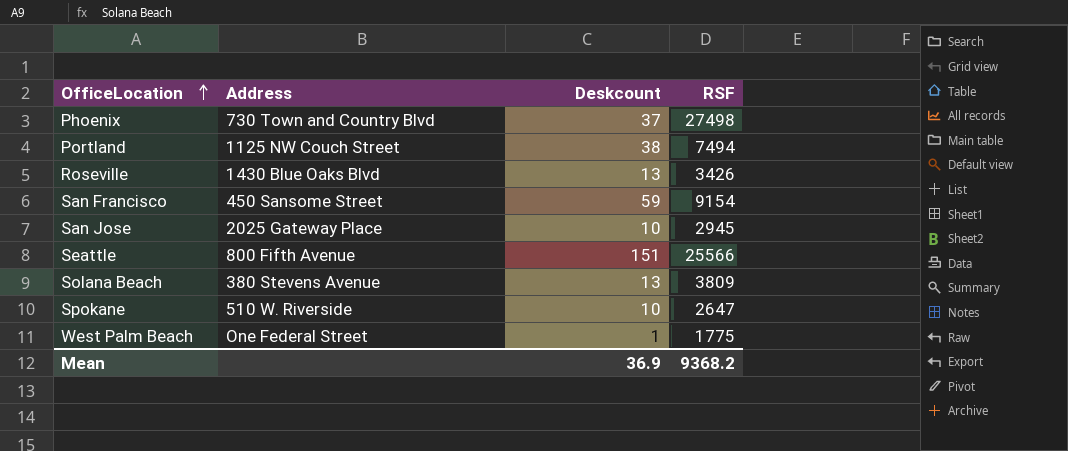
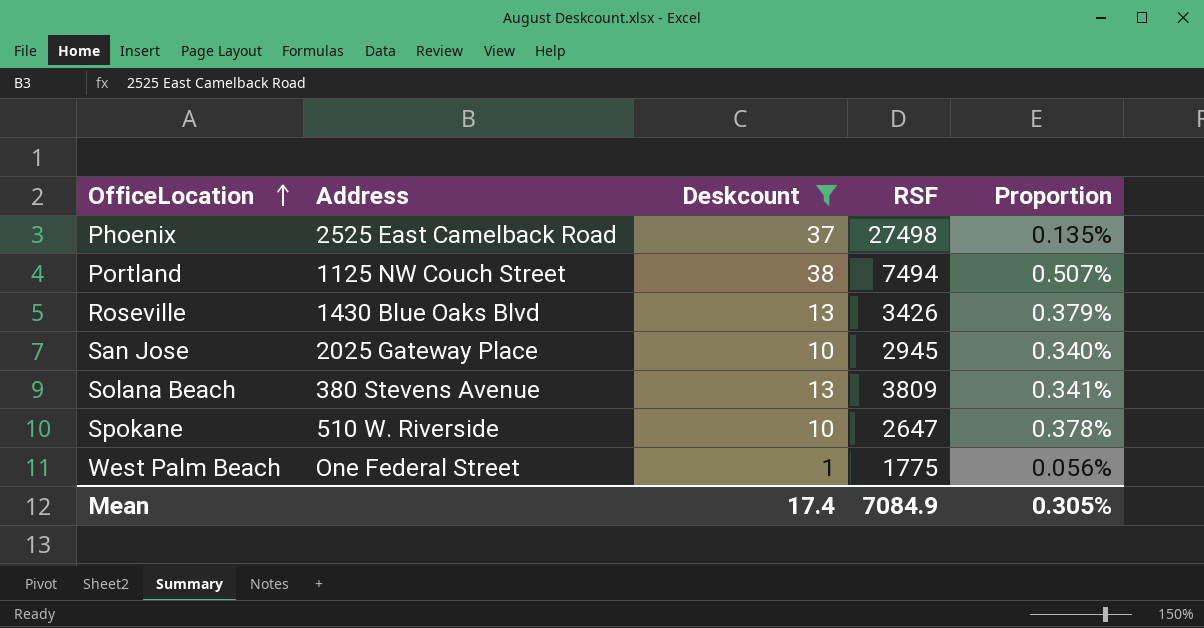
filter: none -> Deskcount <= 38
column Proportion | formula: none -> [Deskcount] / [RSF]
Phoenix | Address: 730 Town and Country Blvd -> 2525 East Camelback Road
Mean | Deskcount: 36.9 -> 17.4
Mean | RSF: 9368.2 -> 7084.9

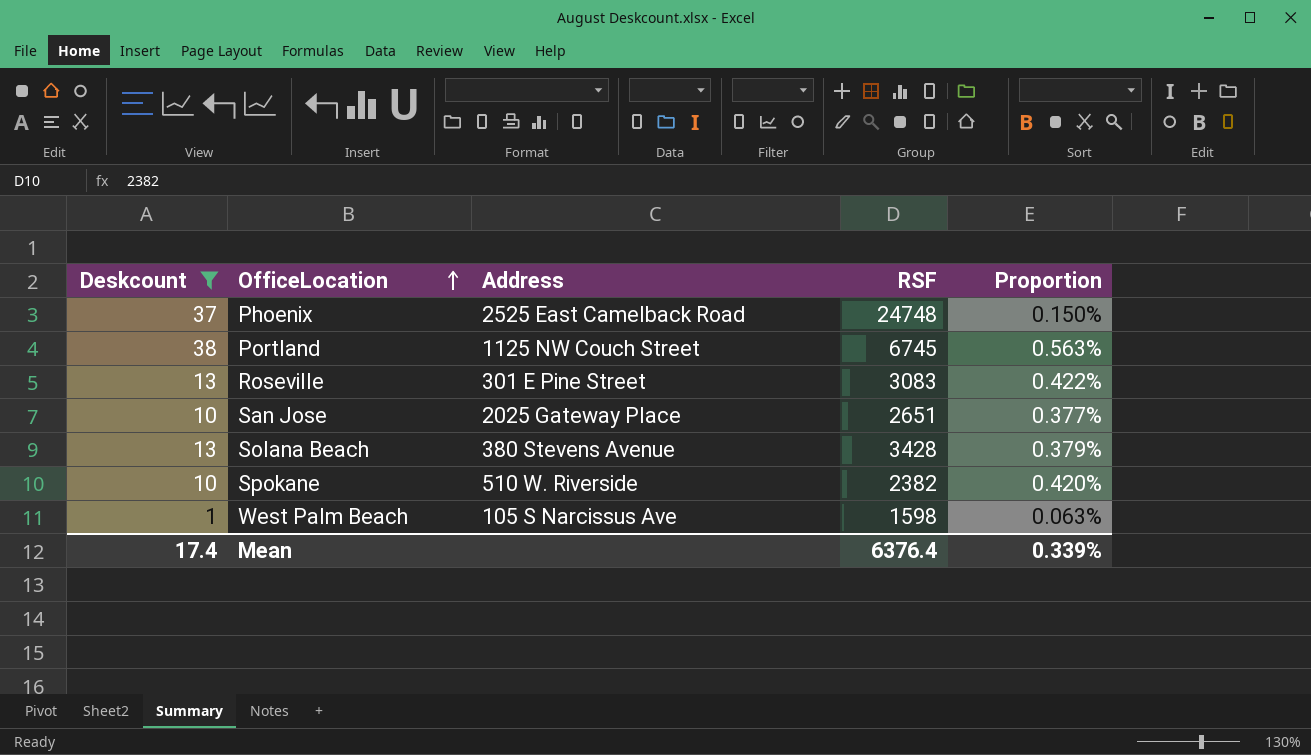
column Deskcount | position: 3 -> 1
Phoenix | RSF: 27498 -> 24748
Phoenix | Proportion: 0.135% -> 0.150%
Portland | RSF: 7494 -> 6745
Portland | Proportion: 0.507% -> 0.563%
Roseville | Address: 1430 Blue Oaks Blvd -> 301 E Pine Street
Roseville | RSF: 3426 -> 3083
Roseville | Proportion: 0.379% -> 0.422%
San Jose | RSF: 2945 -> 2651
San Jose | Proportion: 0.340% -> 0.377%
Solana Beach | RSF: 3809 -> 3428
Solana Beach | Proportion: 0.341% -> 0.379%
Spokane | RSF: 2647 -> 2382
Spokane | Proportion: 0.378% -> 0.420%
West Palm Beach | Address: One Federal Street -> 105 S Narcissus Ave
West Palm Beach | RSF: 1775 -> 1598
West Palm Beach | Proportion: 0.056% -> 0.063%
Mean | RSF: 7084.9 -> 6376.4
Mean | Proportion: 0.305% -> 0.339%

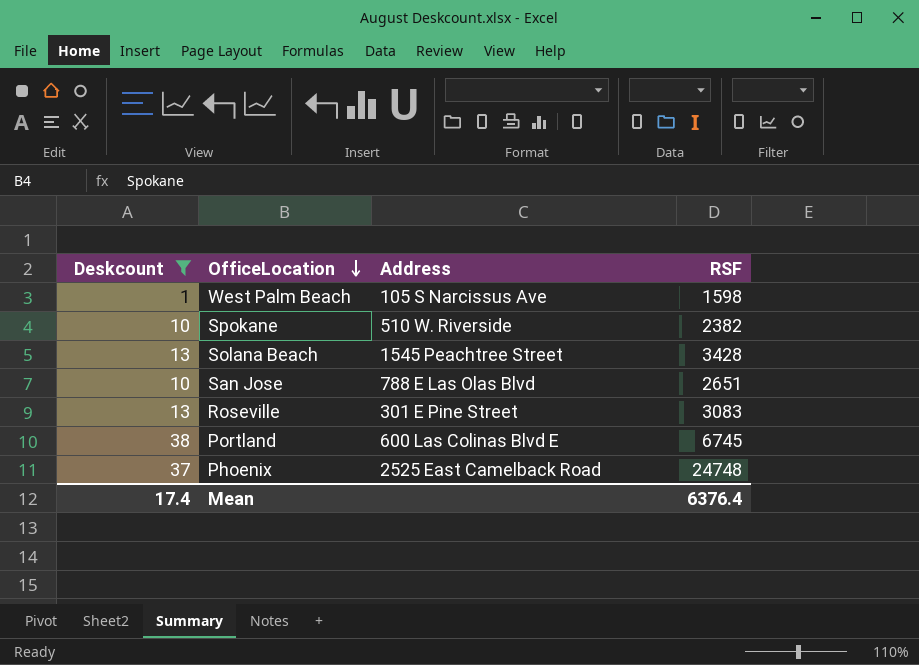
row order: OfficeLocation ascending -> OfficeLocation descending
column Proportion | formula: [Deskcount] / [RSF] -> none
Solana Beach | Address: 380 Stevens Avenue -> 1545 Peachtree Street
San Jose | Address: 2025 Gateway Place -> 788 E Las Olas Blvd
Portland | Address: 1125 NW Couch Street -> 600 Las Colinas Blvd E

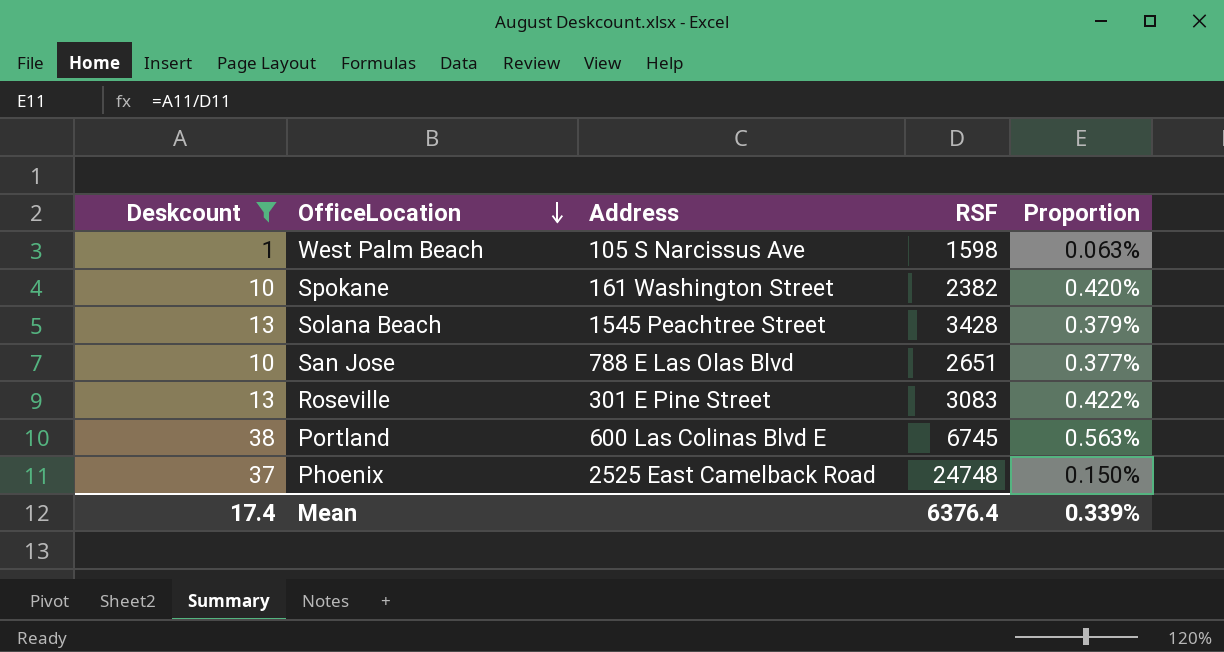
column Proportion | formula: none -> [Deskcount] / [RSF]
Spokane | Address: 510 W. Riverside -> 161 Washington Street

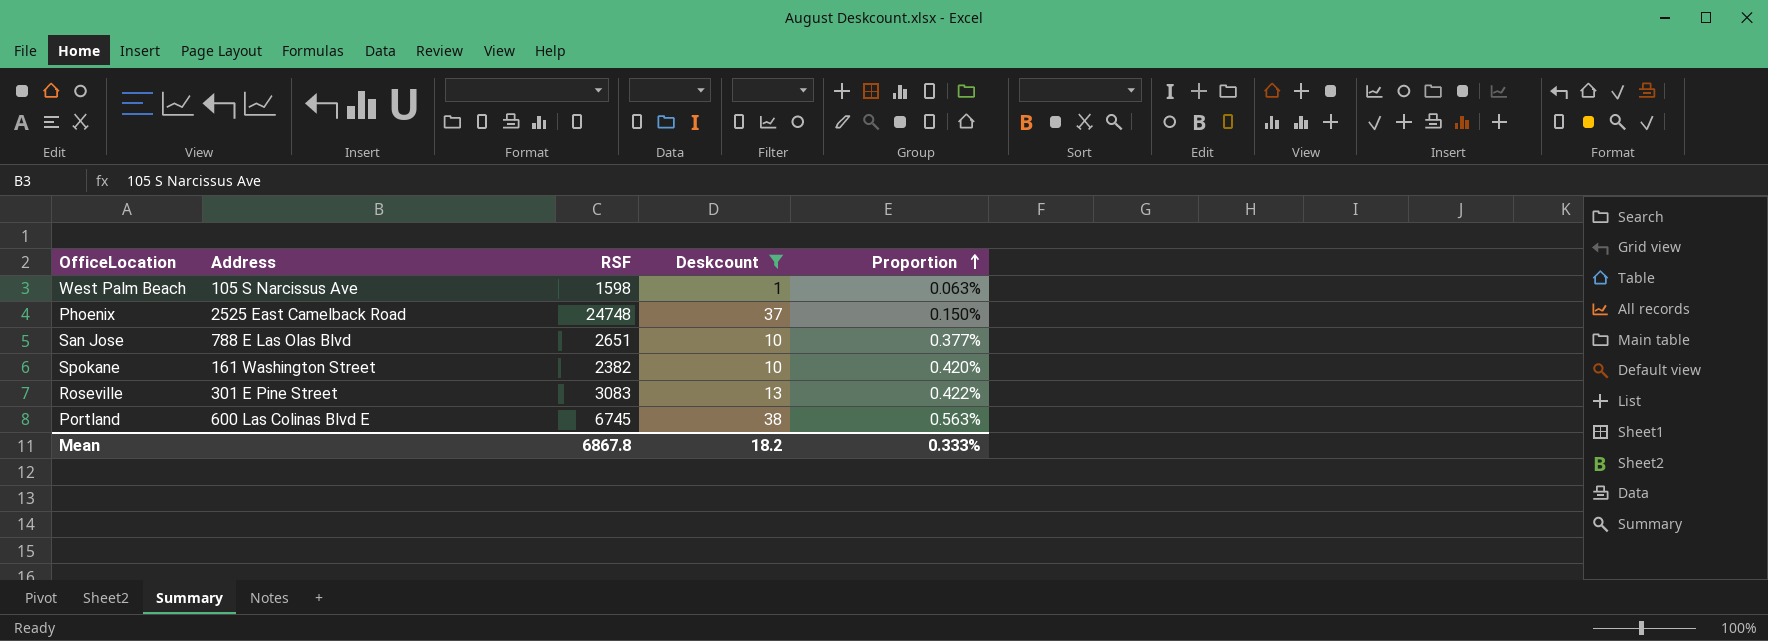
row order: OfficeLocation descending -> Proportion ascending
column Deskcount | position: 1 -> 4
row Solana Beach: 13 | 1545 Peachtree Street | 3428 | 0.379% -> none
Mean | RSF: 6376.4 -> 6867.8
Mean | Deskcount: 17.4 -> 18.2
Mean | Proportion: 0.339% -> 0.333%

